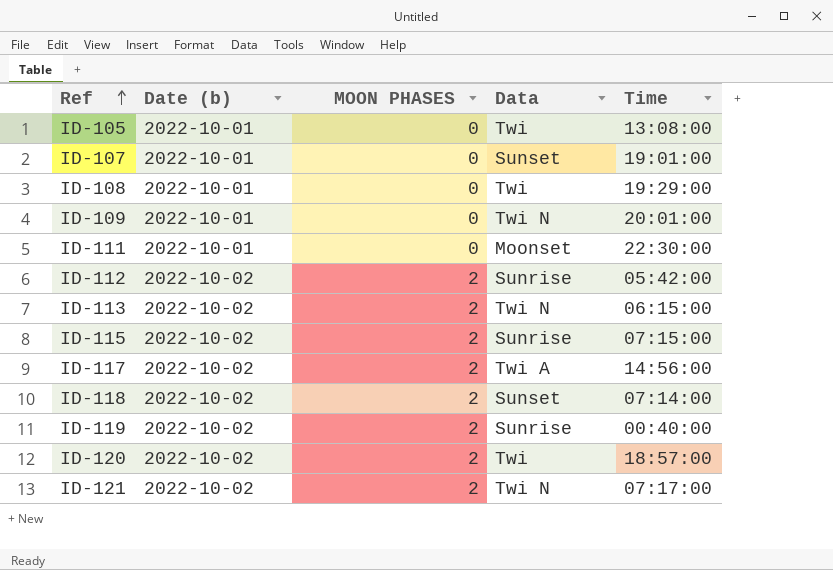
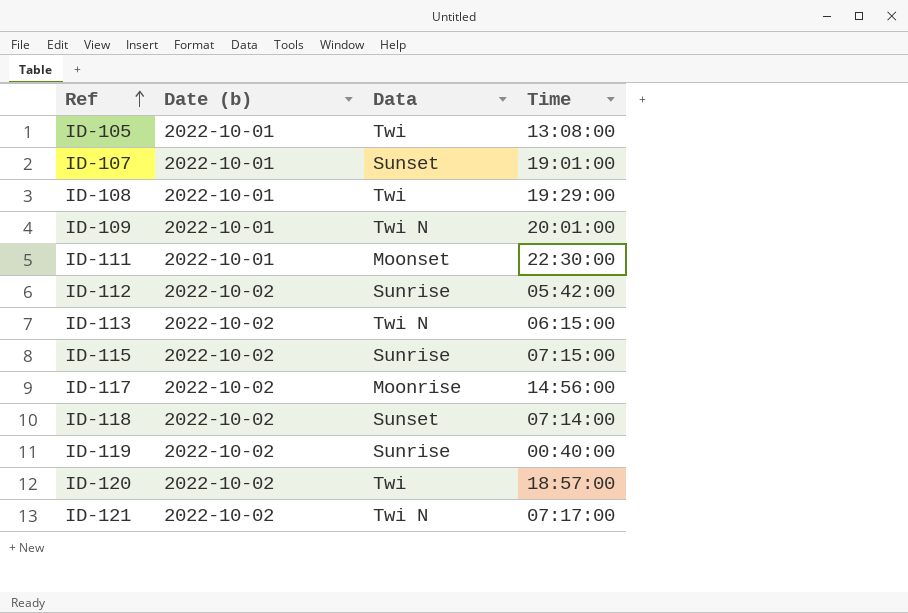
column MOON PHASES | position: 3 -> none
ID-117 | Data: Twi A -> Moonrise

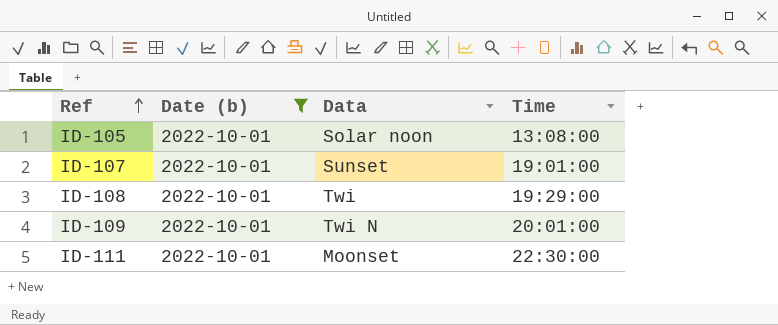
filter: none -> Date (b) = 2022-10-01
ID-105 | Data: Twi -> Solar noon

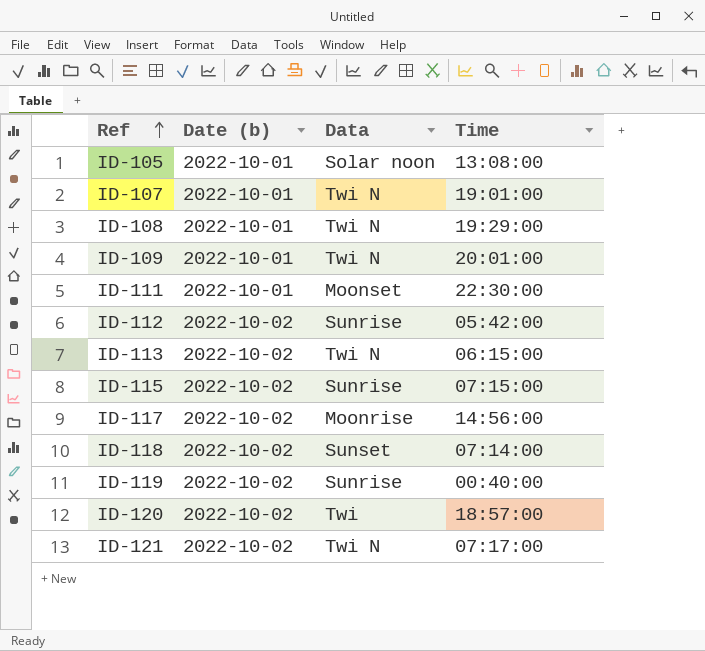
filter: Date (b) = 2022-10-01 -> none
ID-107 | Data: Sunset -> Twi N
ID-108 | Data: Twi -> Twi N

